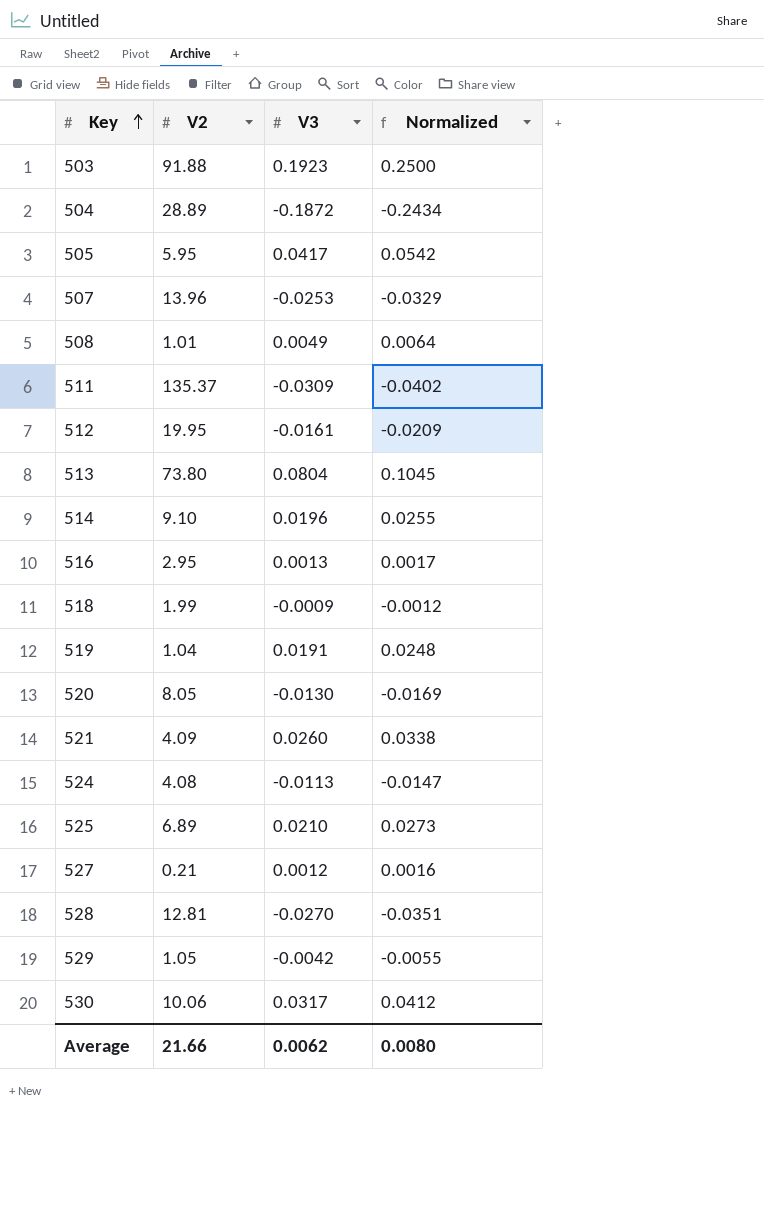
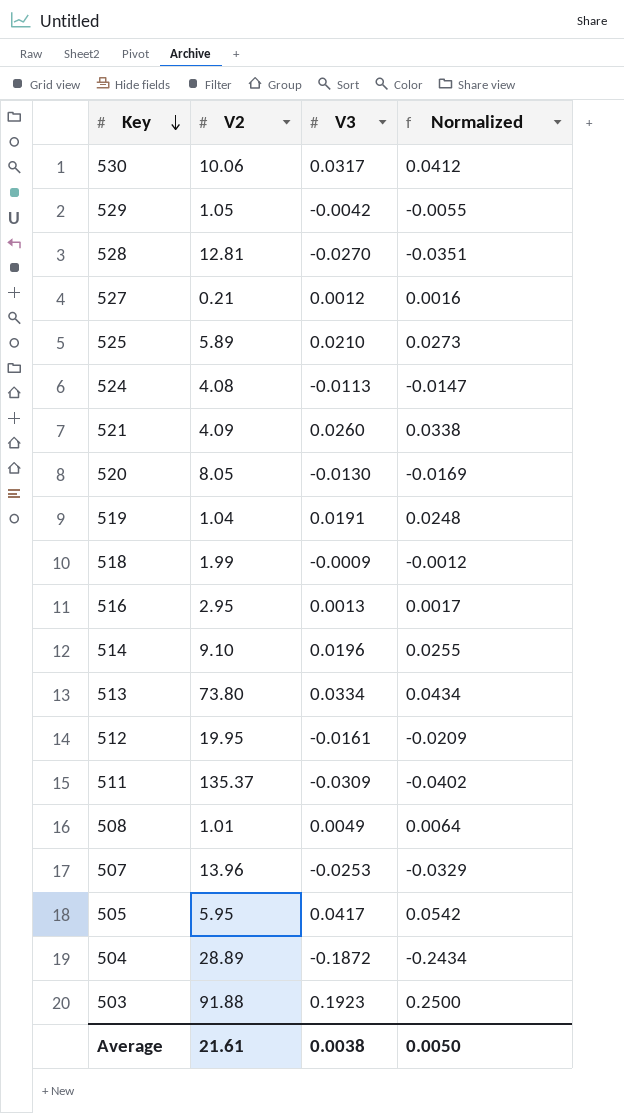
row order: Key ascending -> Key descending
525 | V2: 6.89 -> 5.89
513 | V3: 0.0804 -> 0.0334
513 | Normalized: 0.1045 -> 0.0434
Average | V2: 21.66 -> 21.61
Average | V3: 0.0062 -> 0.0038
Average | Normalized: 0.0080 -> 0.0050

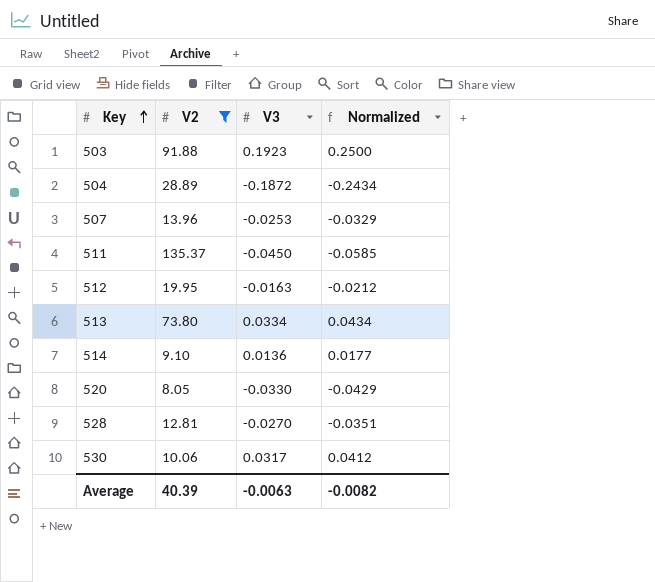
filter: none -> V2 >= 8.05
row order: Key descending -> Key ascending
511 | V3: -0.0309 -> -0.0450
511 | Normalized: -0.0402 -> -0.0585
512 | V3: -0.0161 -> -0.0163
512 | Normalized: -0.0209 -> -0.0212
514 | V3: 0.0196 -> 0.0136
514 | Normalized: 0.0255 -> 0.0177
520 | V3: -0.0130 -> -0.0330
520 | Normalized: -0.0169 -> -0.0429
Average | V2: 21.61 -> 40.39
Average | V3: 0.0038 -> -0.0063
Average | Normalized: 0.0050 -> -0.0082

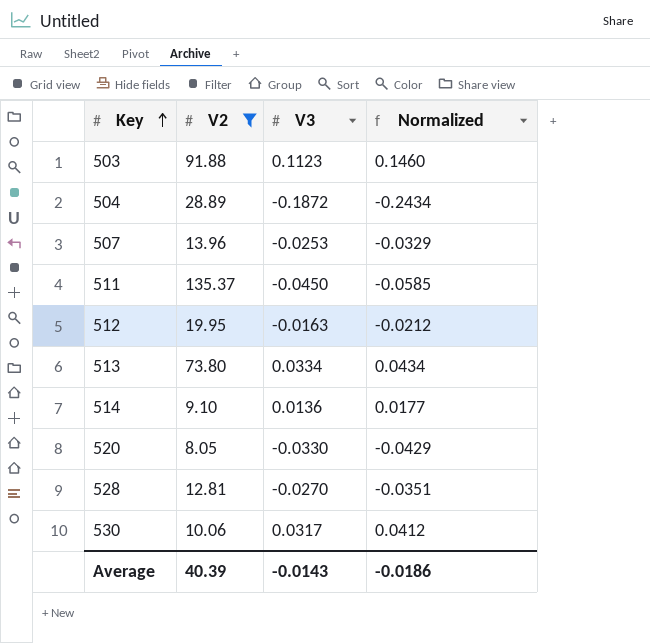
503 | V3: 0.1923 -> 0.1123
503 | Normalized: 0.2500 -> 0.1460
Average | V3: -0.0063 -> -0.0143
Average | Normalized: -0.0082 -> -0.0186

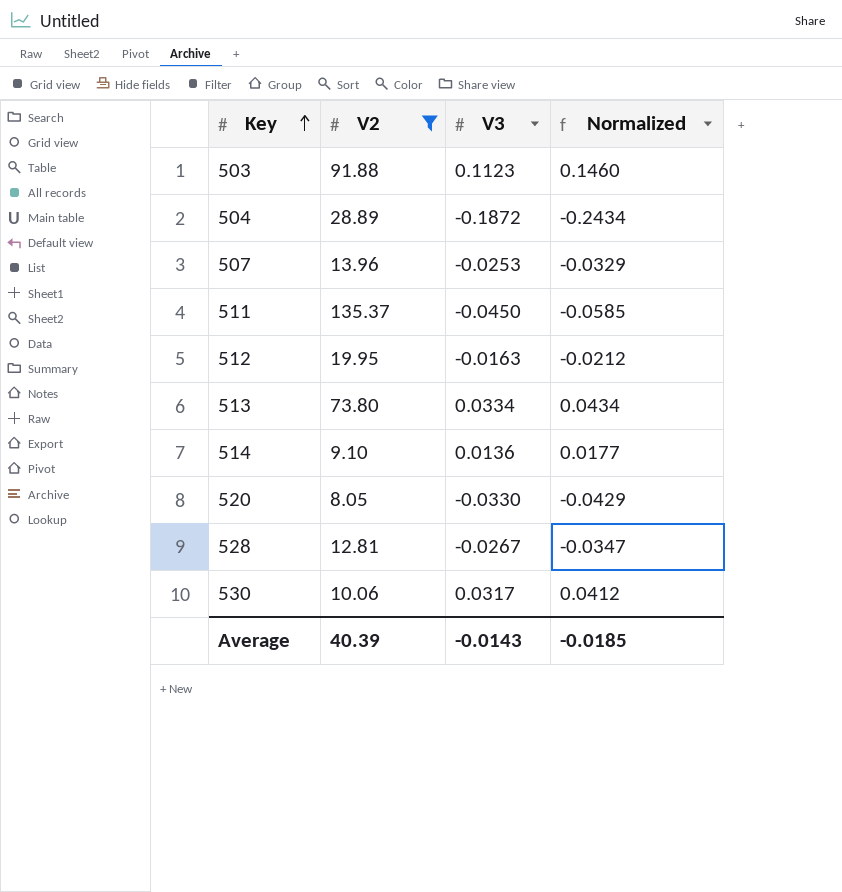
528 | V3: -0.0270 -> -0.0267
528 | Normalized: -0.0351 -> -0.0347
Average | Normalized: -0.0186 -> -0.0185

